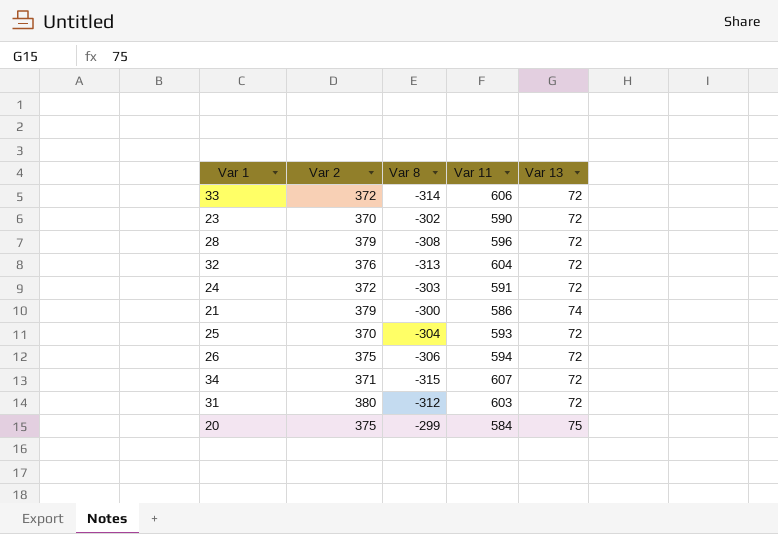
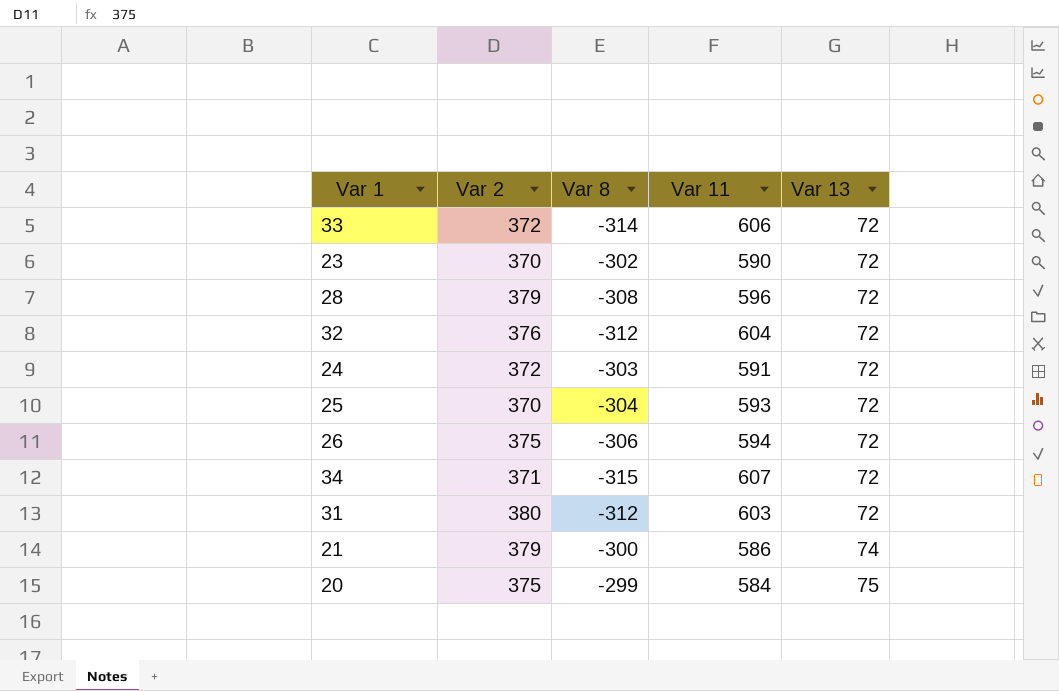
row order: none -> Var 13 ascending
32 | Var 8: -313 -> -312

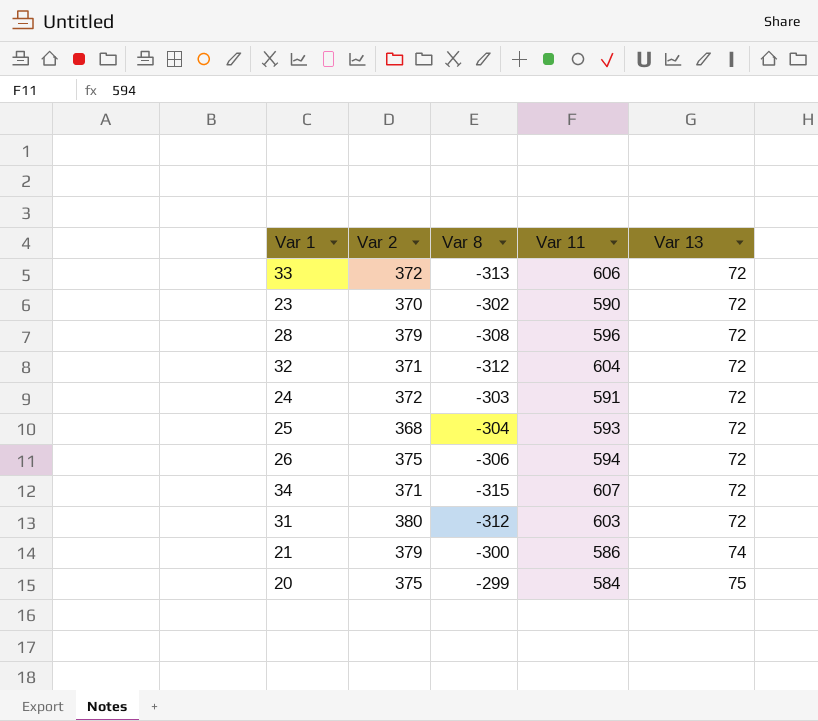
33 | Var 8: -314 -> -313
32 | Var 2: 376 -> 371
25 | Var 2: 370 -> 368

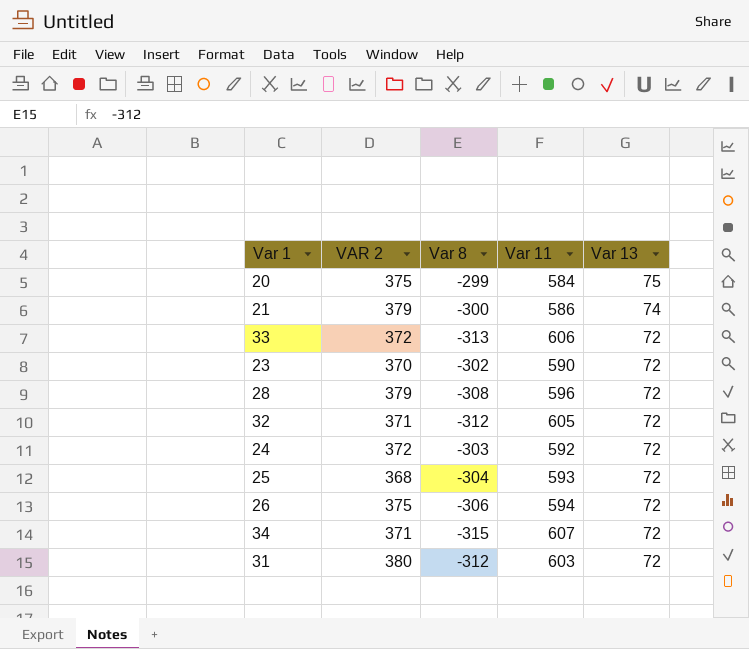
row order: Var 13 ascending -> Var 13 descending
column name: Var 2 -> VAR 2
32 | Var 11: 604 -> 605
24 | Var 11: 591 -> 592

